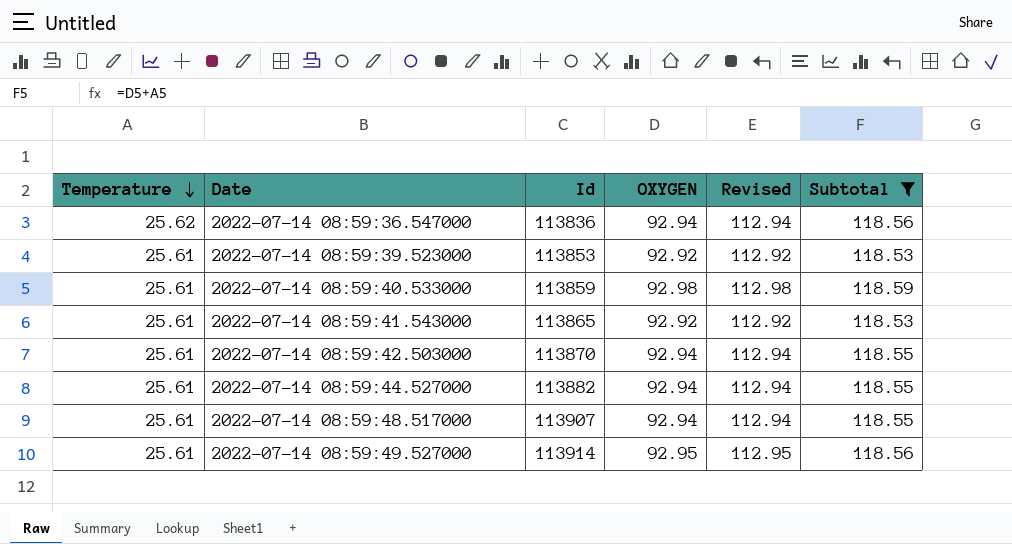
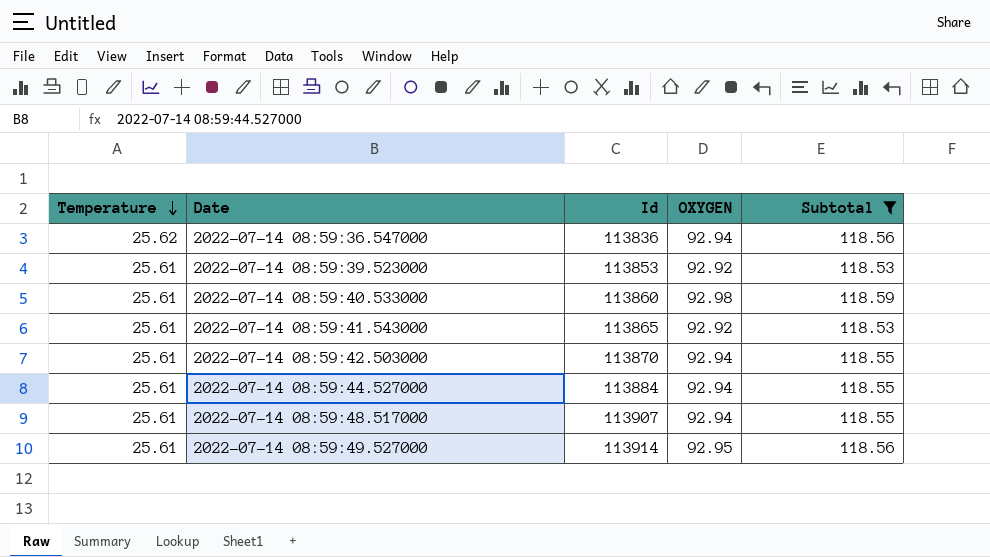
column Revised | formula: [OXYGEN] + 20 -> none
2022-07-14 08:59:40.533000 | Id: 113859 -> 113860
2022-07-14 08:59:44.527000 | Id: 113882 -> 113884

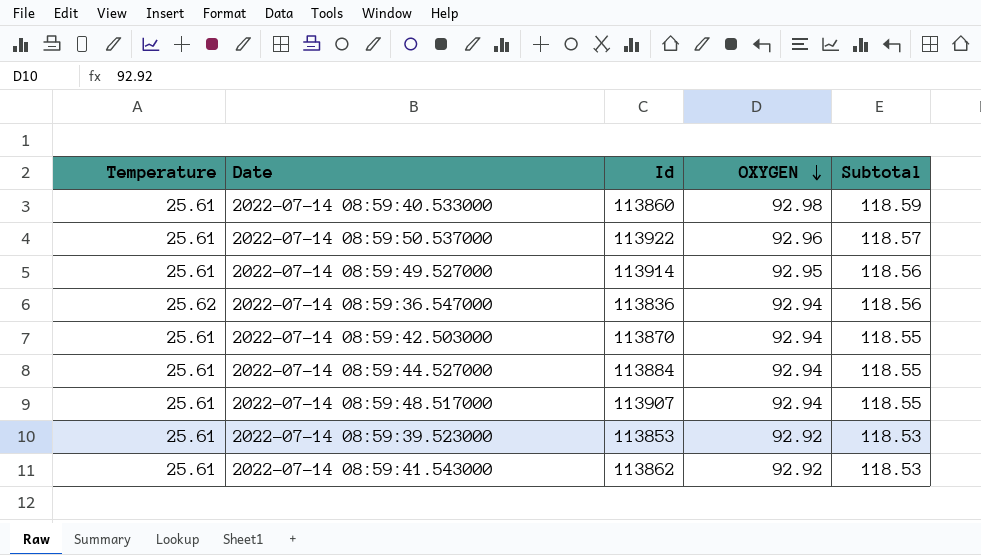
filter: Subtotal != 118.57 -> none
row order: Temperature descending -> OXYGEN descending
2022-07-14 08:59:41.543000 | Id: 113865 -> 113862

